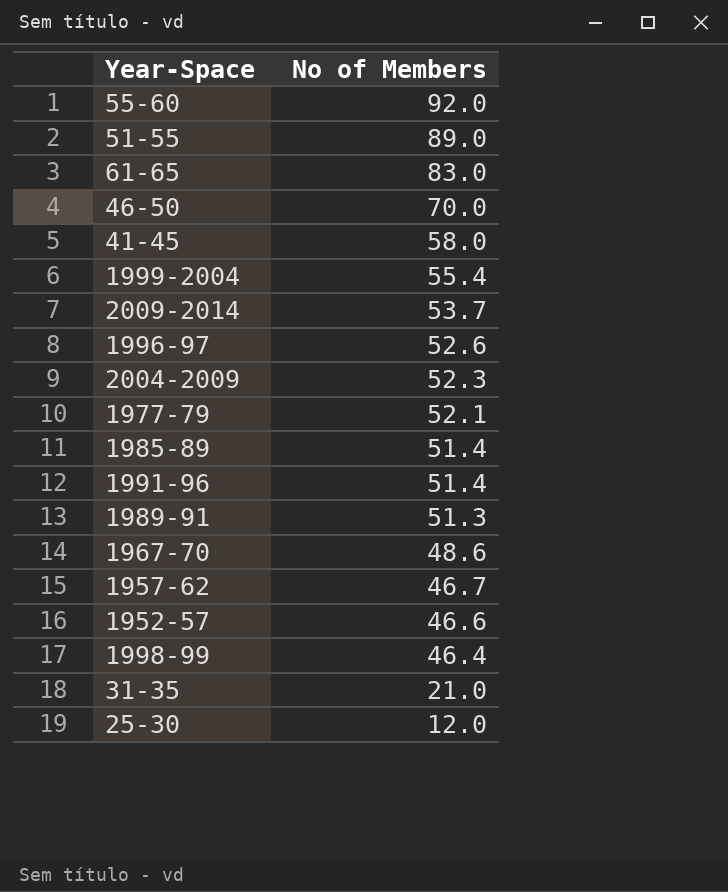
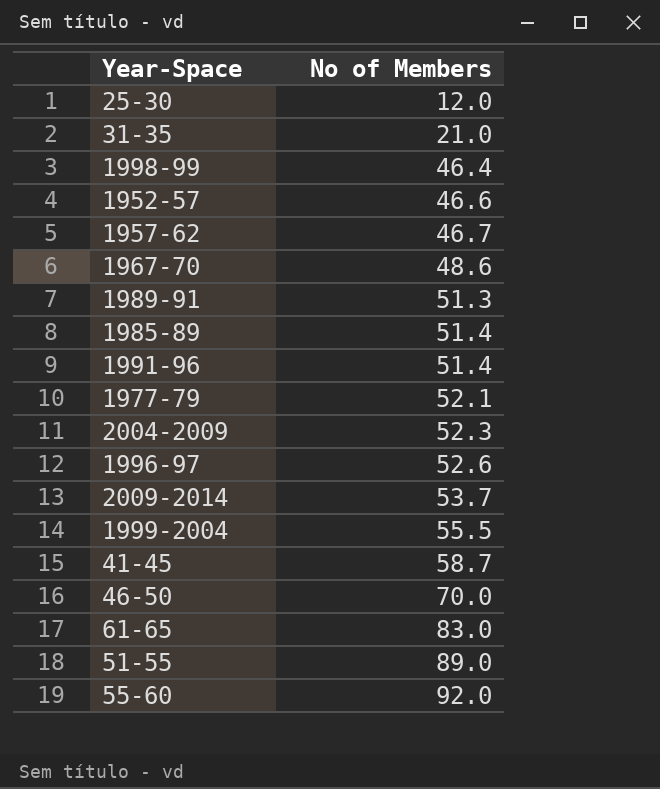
row order: No of Members descending -> No of Members ascending
1999-2004 | No of Members: 55.4 -> 55.5
41-45 | No of Members: 58.0 -> 58.7

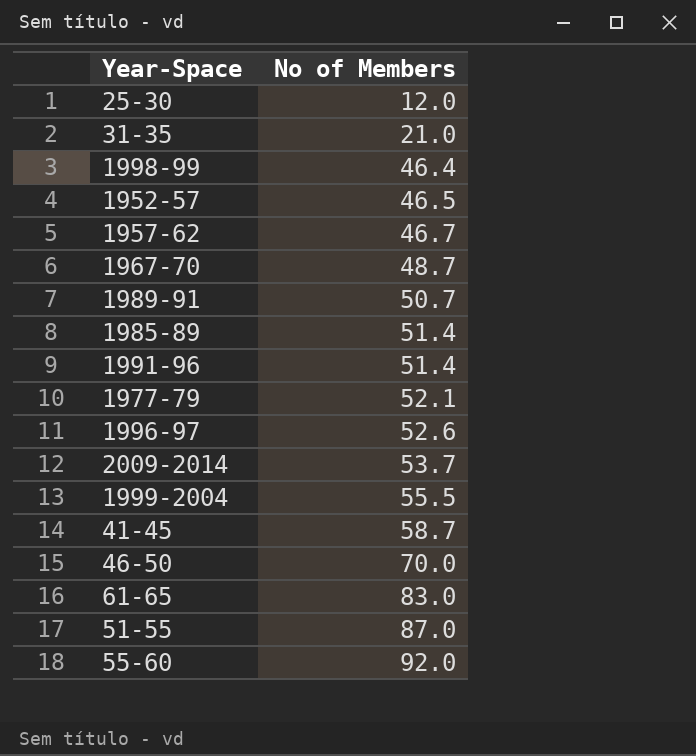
row 2004-2009: 52.3 -> none
1952-57 | No of Members: 46.6 -> 46.5
1967-70 | No of Members: 48.6 -> 48.7
1989-91 | No of Members: 51.3 -> 50.7
51-55 | No of Members: 89.0 -> 87.0

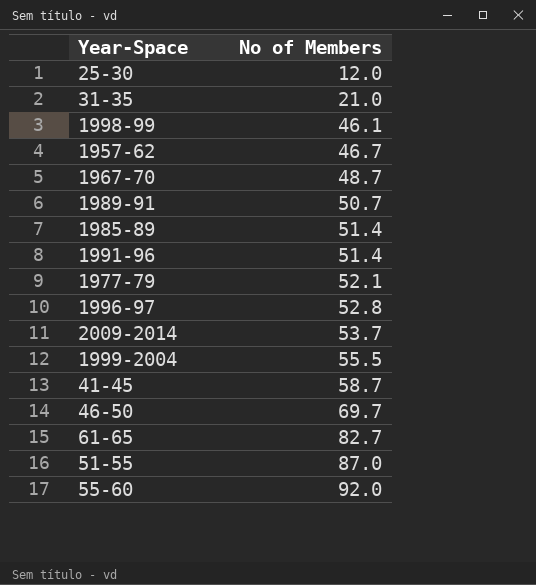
row 1952-57: 46.5 -> none
1998-99 | No of Members: 46.4 -> 46.1
1996-97 | No of Members: 52.6 -> 52.8
46-50 | No of Members: 70.0 -> 69.7
61-65 | No of Members: 83.0 -> 82.7

